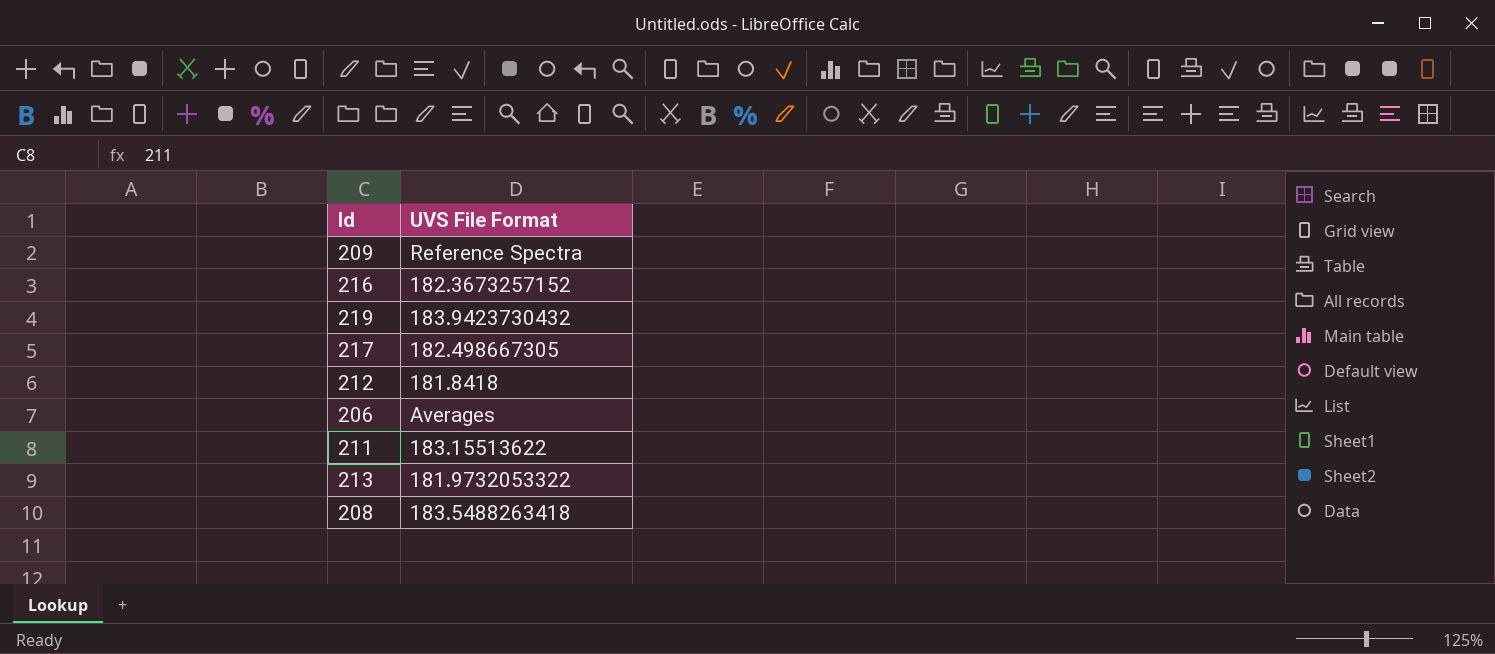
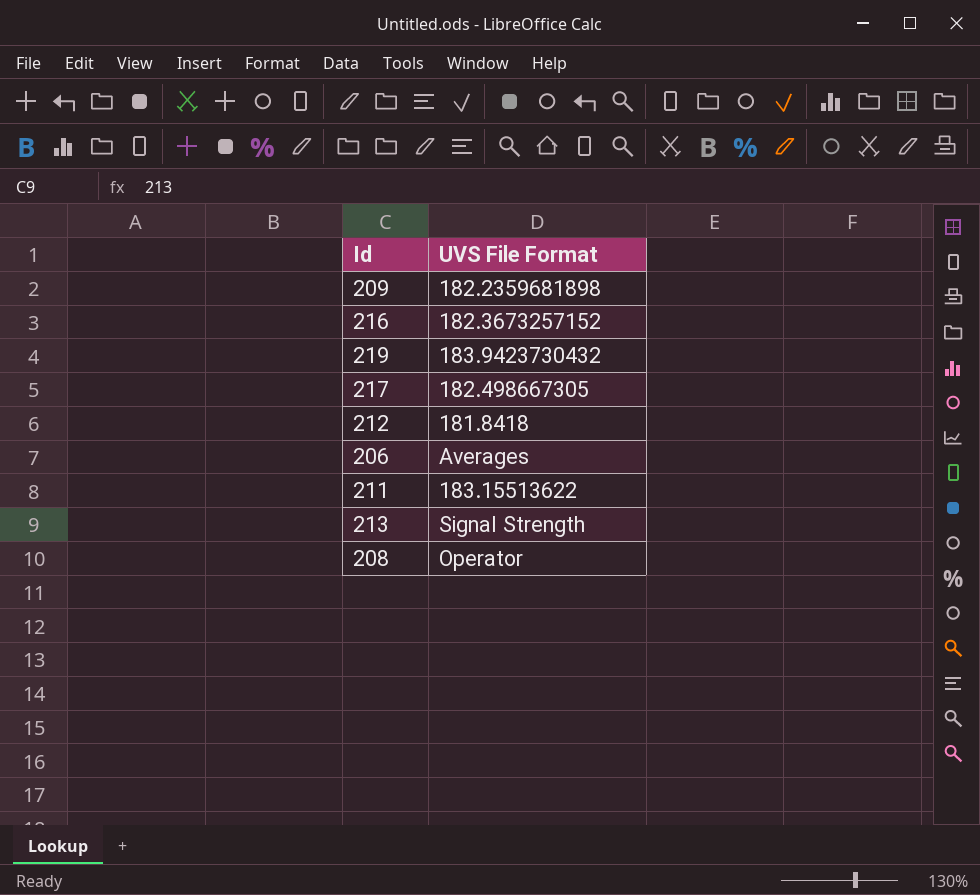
209 | UVS File Format: Reference Spectra -> 182.2359681898
213 | UVS File Format: 181.9732053322 -> Signal Strength
208 | UVS File Format: 183.5488263418 -> Operator

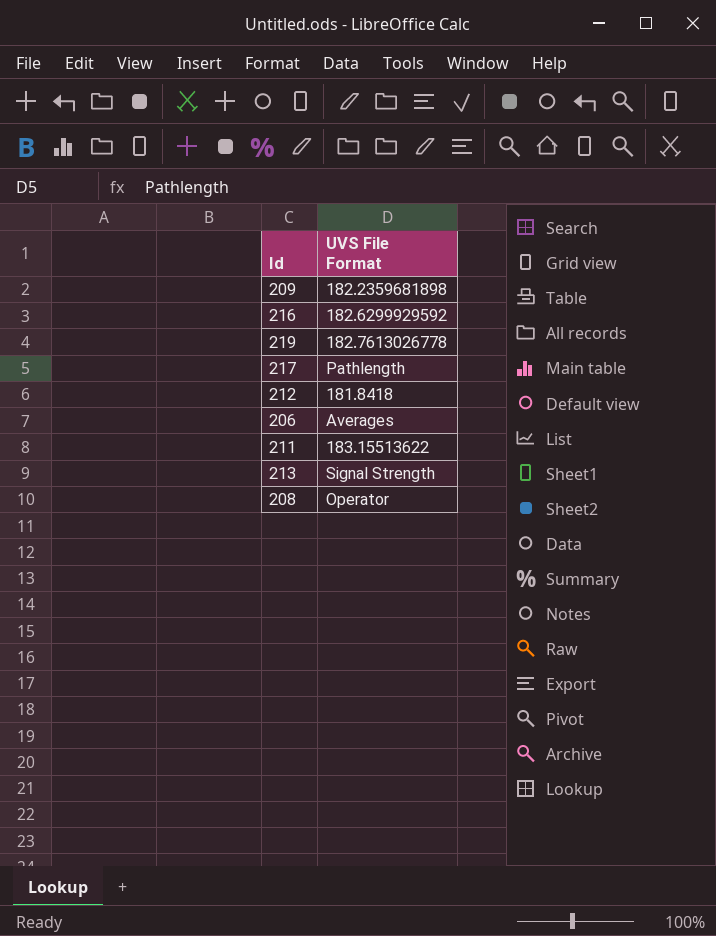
216 | UVS File Format: 182.3673257152 -> 182.6299929592
219 | UVS File Format: 183.9423730432 -> 182.7613026778
217 | UVS File Format: 182.498667305 -> Pathlength

